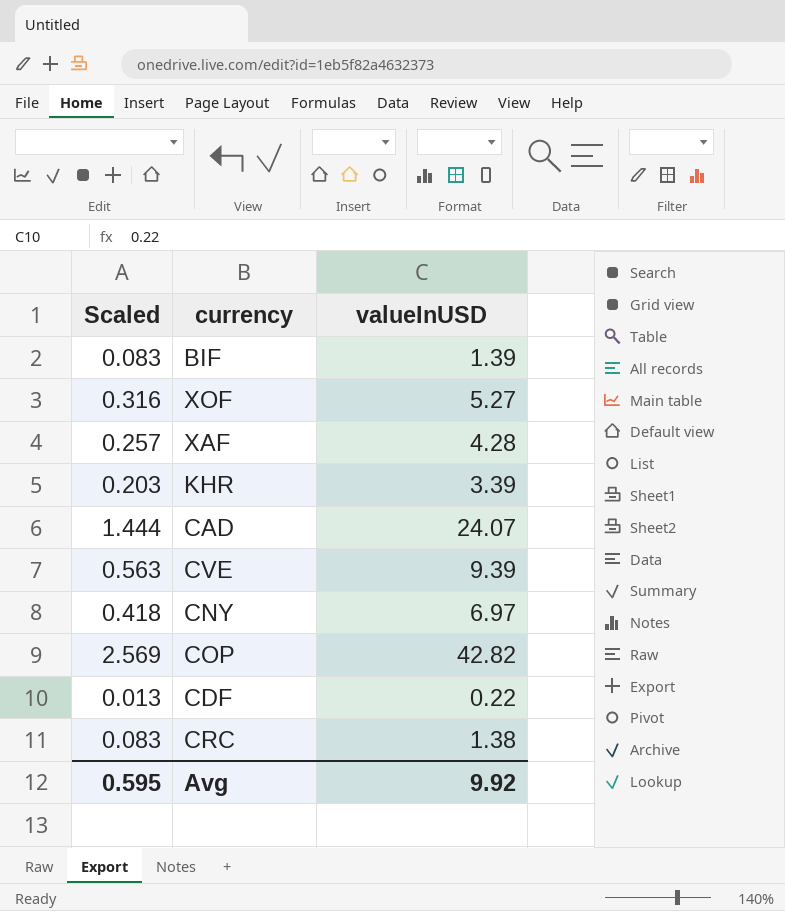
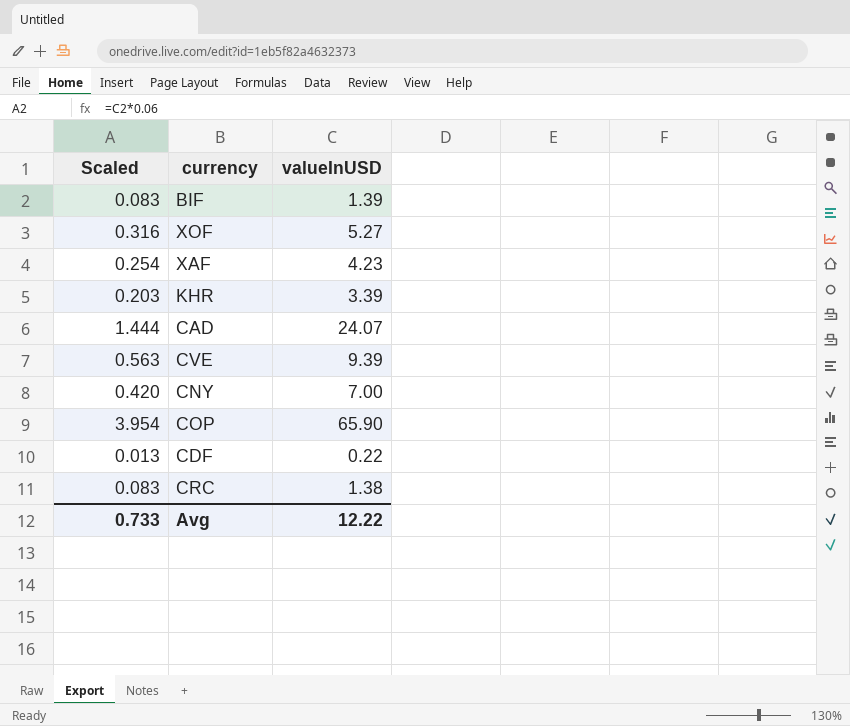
XAF | Scaled: 0.257 -> 0.254
XAF | valueInUSD: 4.28 -> 4.23
CNY | Scaled: 0.418 -> 0.420
CNY | valueInUSD: 6.97 -> 7.00
COP | Scaled: 2.569 -> 3.954
COP | valueInUSD: 42.82 -> 65.90
Avg | Scaled: 0.595 -> 0.733
Avg | valueInUSD: 9.92 -> 12.22

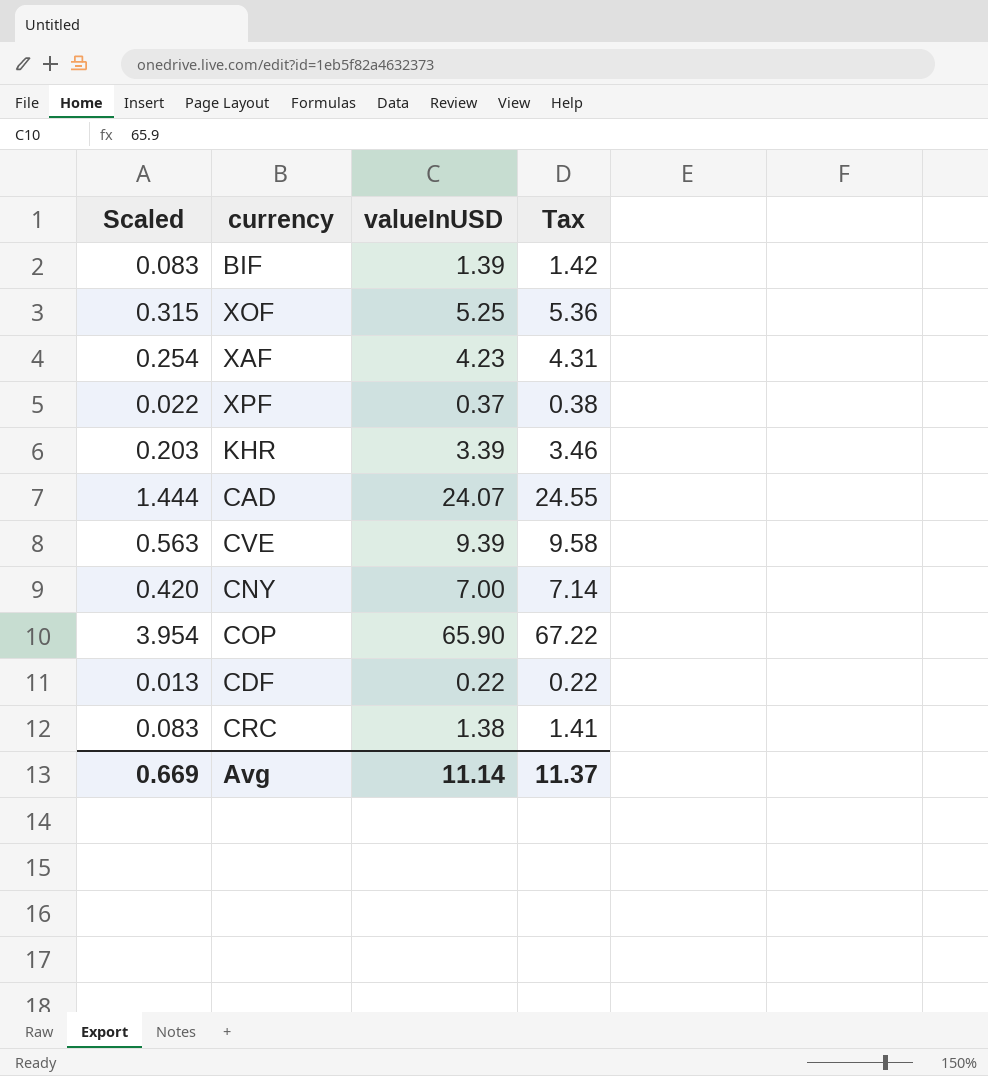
column Tax | formula: none -> [valueInUSD] * 1.02
XOF | Scaled: 0.316 -> 0.315
XOF | valueInUSD: 5.27 -> 5.25
row XPF: none -> 0.022 | 0.37 | 0.38
Avg | Scaled: 0.733 -> 0.669
Avg | valueInUSD: 12.22 -> 11.14

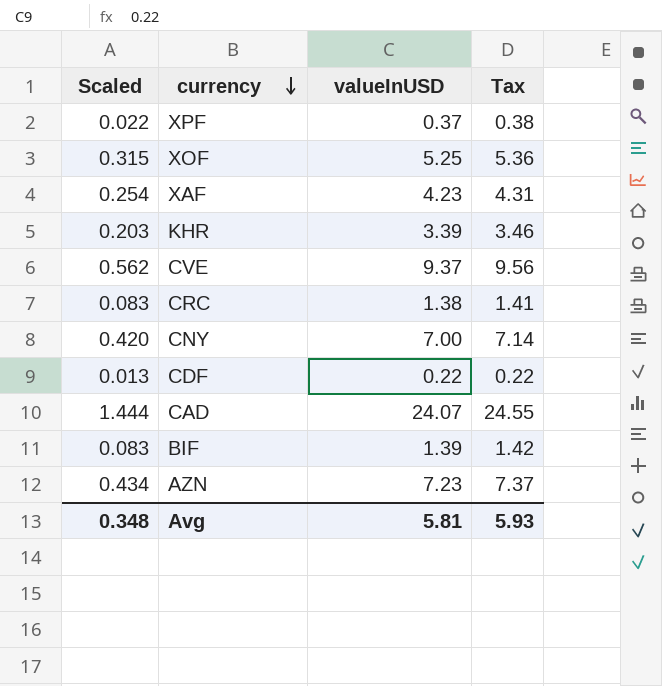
row order: none -> currency descending
row COP: 3.954 | 65.90 | 67.22 -> none
CVE | Scaled: 0.563 -> 0.562
CVE | valueInUSD: 9.39 -> 9.37
CVE | Tax: 9.58 -> 9.56
row AZN: none -> 0.434 | 7.23 | 7.37
Avg | Scaled: 0.669 -> 0.348
Avg | valueInUSD: 11.14 -> 5.81
Avg | Tax: 11.37 -> 5.93

